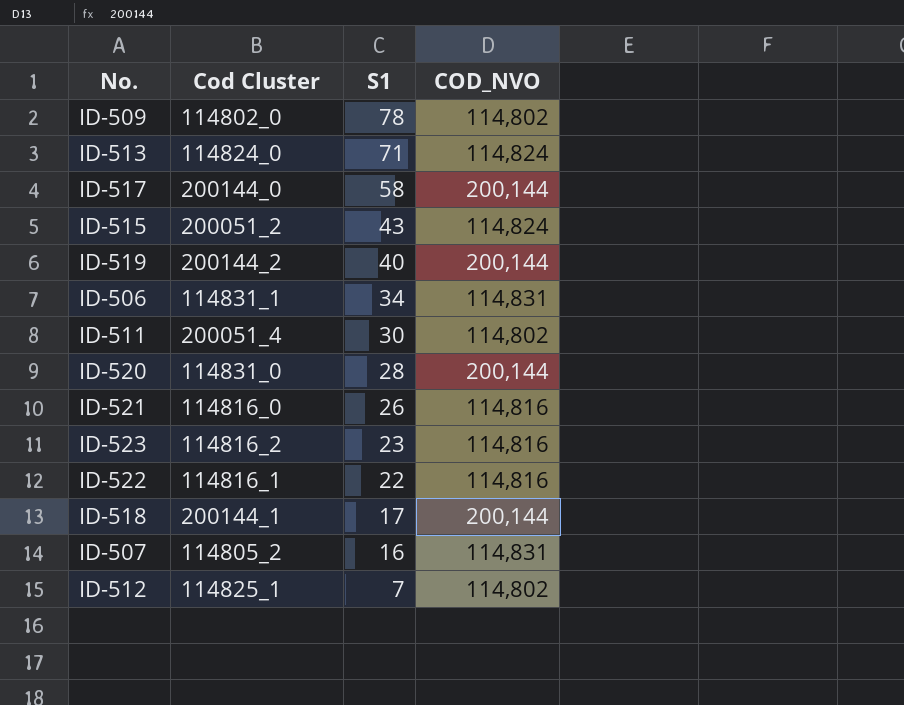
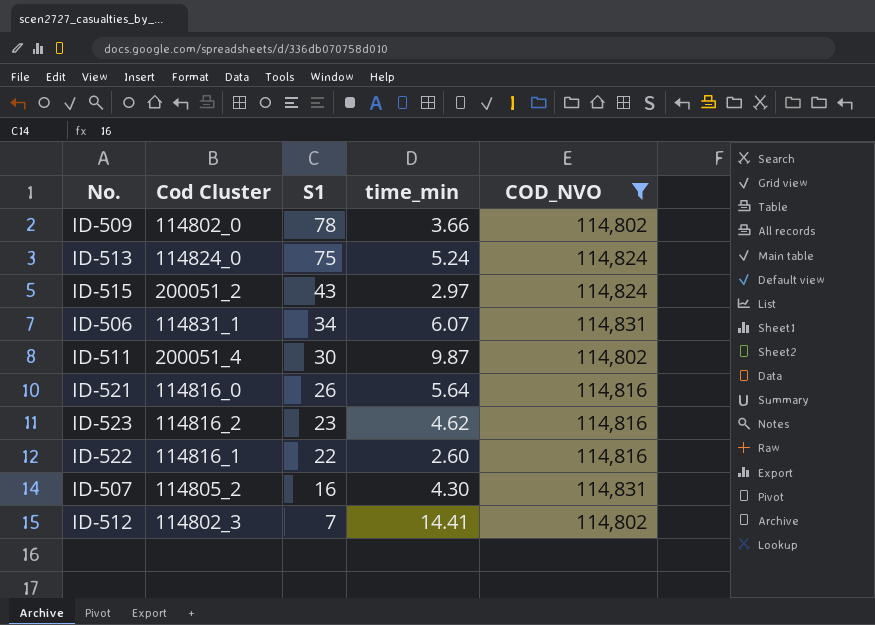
filter: none -> COD_NVO != 200,144
column time_min | position: none -> 4
ID-513 | S1: 71 -> 75
ID-512 | Cod Cluster: 114825_1 -> 114802_3

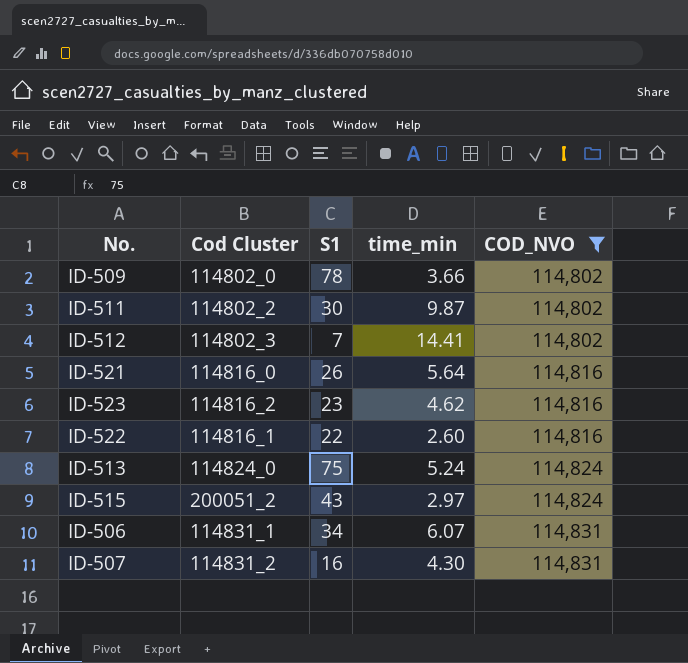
row order: S1 descending -> COD_NVO ascending
ID-511 | Cod Cluster: 200051_4 -> 114802_2
ID-507 | Cod Cluster: 114805_2 -> 114831_2

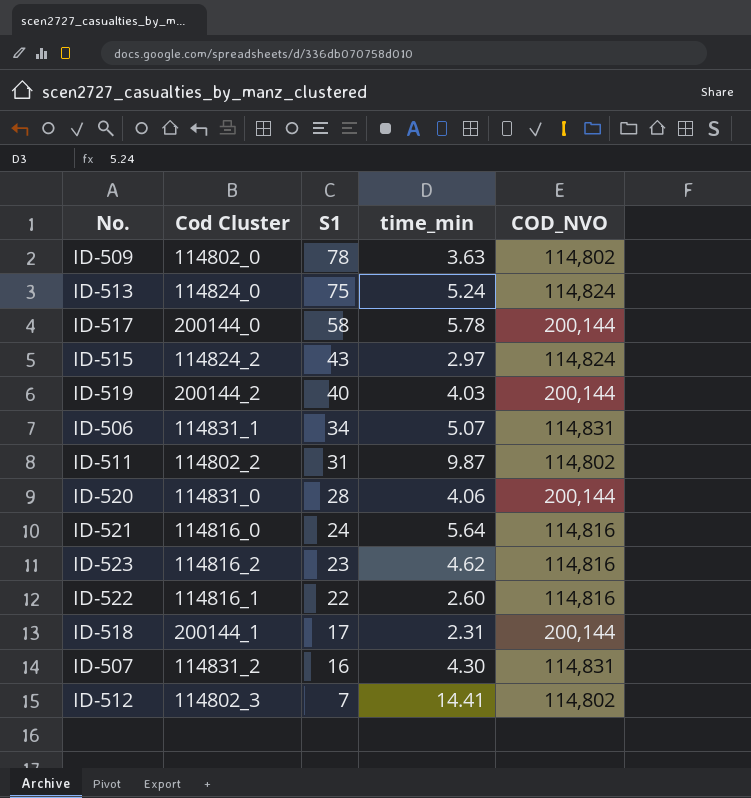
filter: COD_NVO != 200,144 -> none
row order: COD_NVO ascending -> S1 descending
ID-509 | time_min: 3.66 -> 3.63
ID-515 | Cod Cluster: 200051_2 -> 114824_2
ID-506 | time_min: 6.07 -> 5.07
ID-511 | S1: 30 -> 31
ID-521 | S1: 26 -> 24

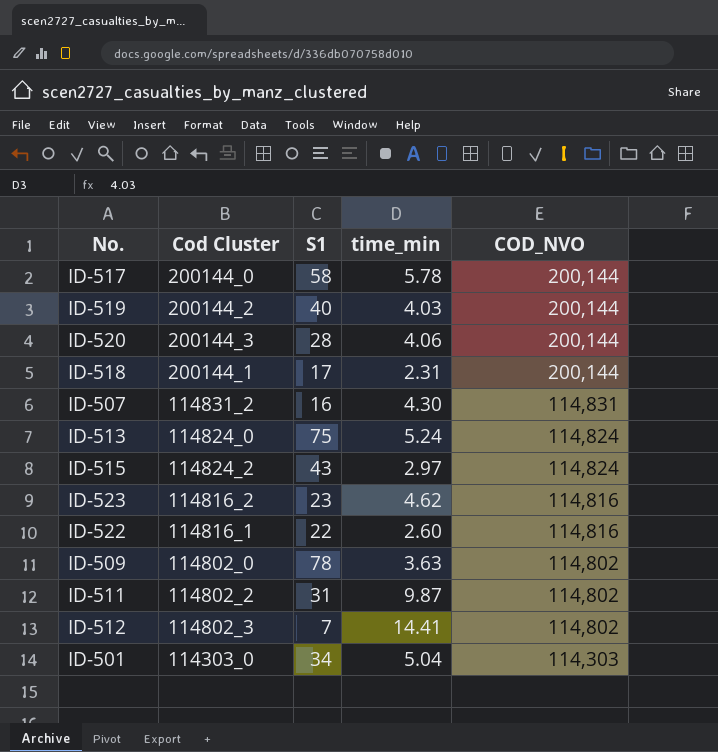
row order: S1 descending -> COD_NVO descending
row ID-506: 114831_1 | 34 | 5.07 | 114,831 -> none
row ID-521: 114816_0 | 24 | 5.64 | 114,816 -> none
ID-520 | Cod Cluster: 114831_0 -> 200144_3
row ID-501: none -> 114303_0 | 34 | 5.04 | 114,303

